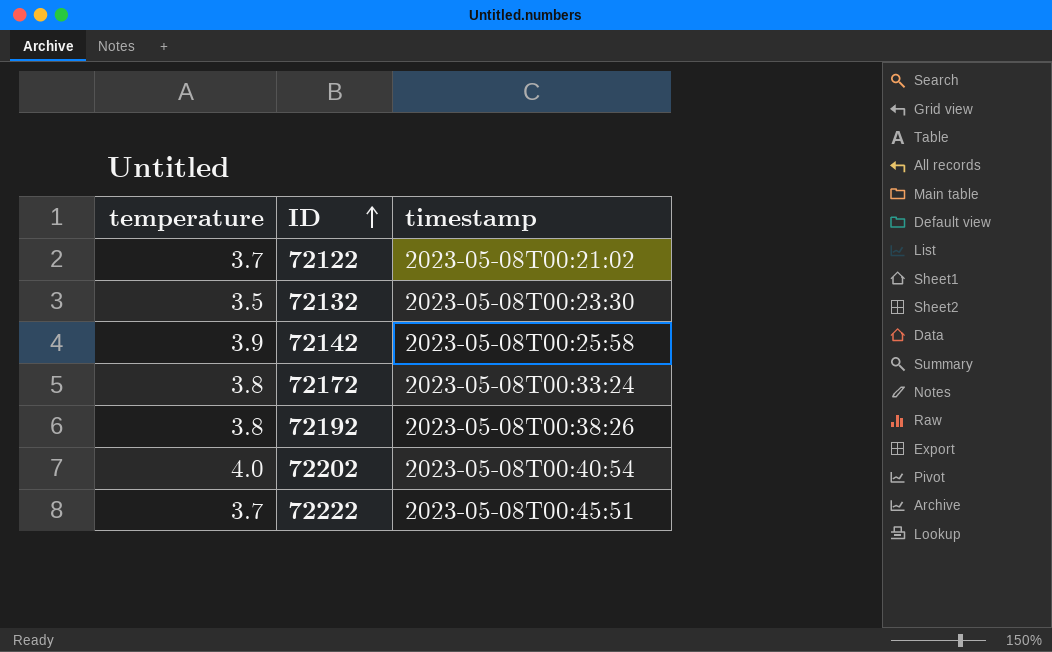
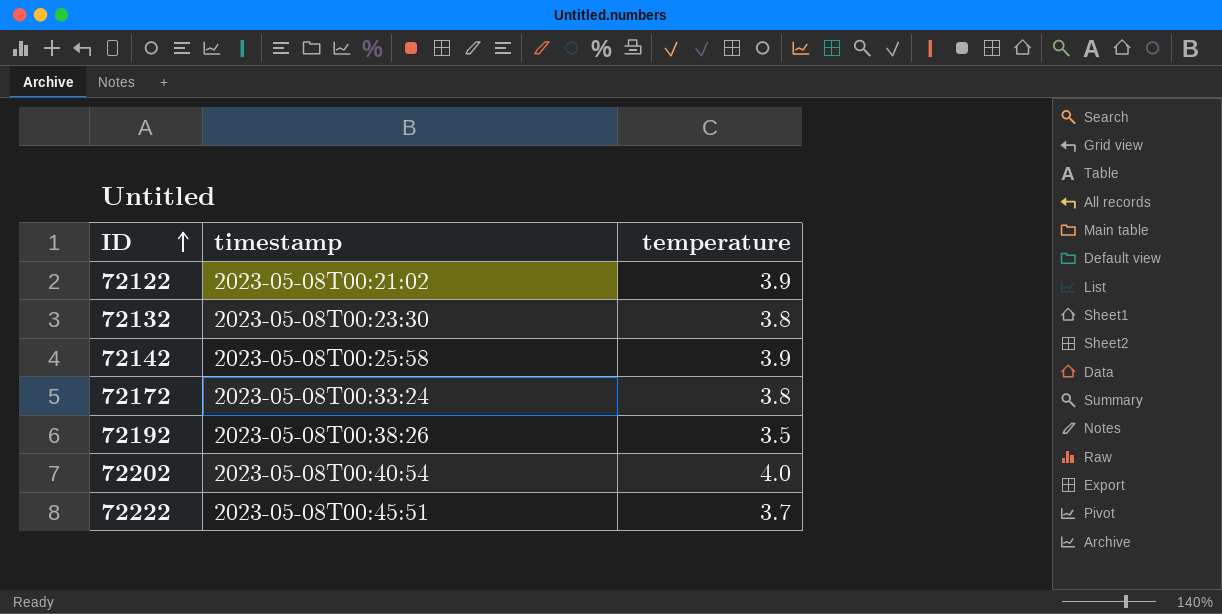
column temperature | position: 1 -> 3
72122 | temperature: 3.7 -> 3.9
72132 | temperature: 3.5 -> 3.8
72192 | temperature: 3.8 -> 3.5

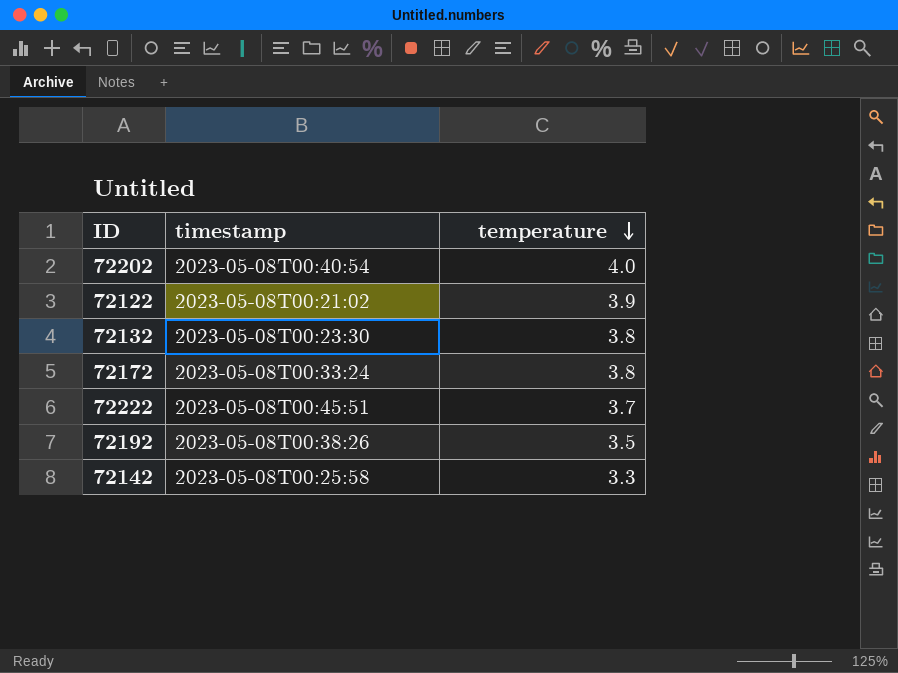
row order: ID ascending -> temperature descending
72142 | temperature: 3.9 -> 3.3

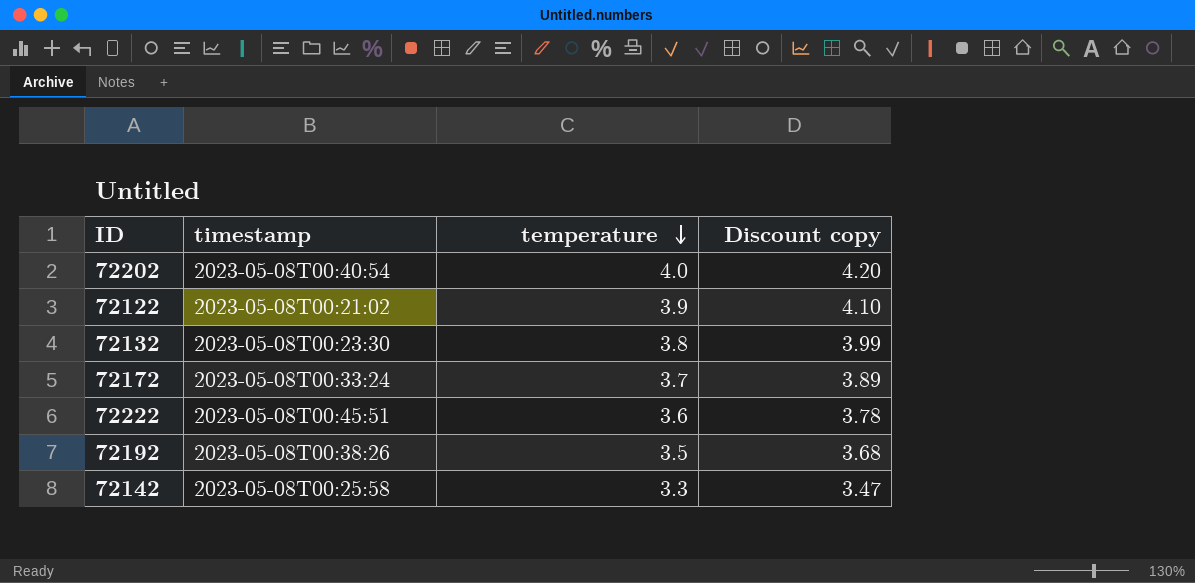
column Discount copy | formula: none -> [temperature] * 1.05
72172 | temperature: 3.8 -> 3.7
72222 | temperature: 3.7 -> 3.6

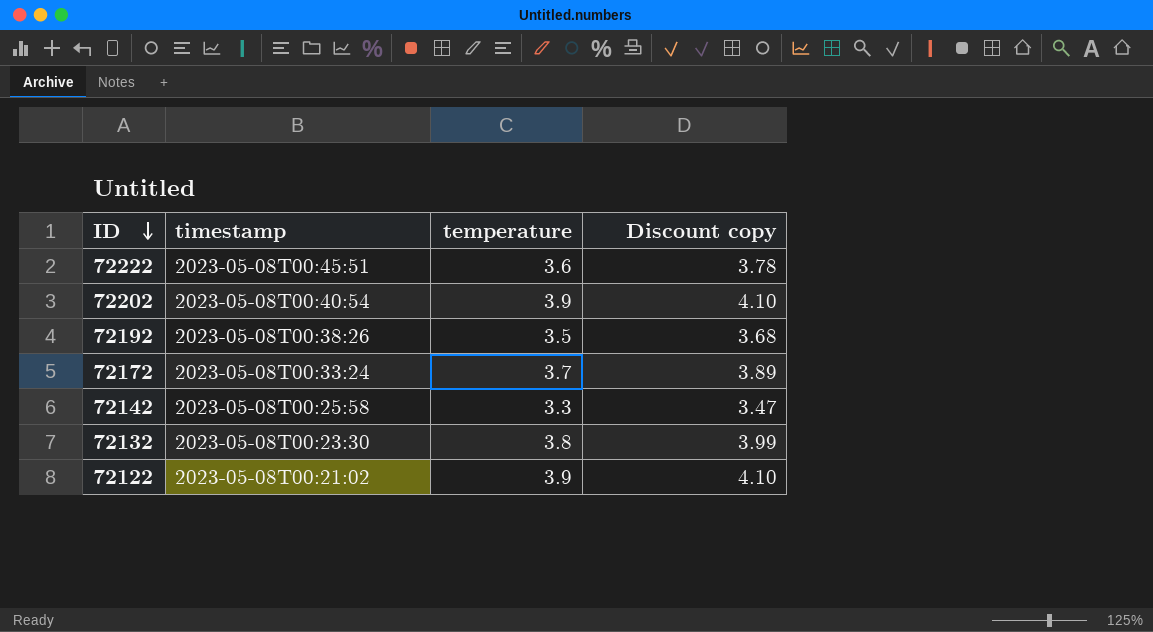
row order: temperature descending -> ID descending
72202 | temperature: 4.0 -> 3.9
72202 | Discount copy: 4.20 -> 4.10

